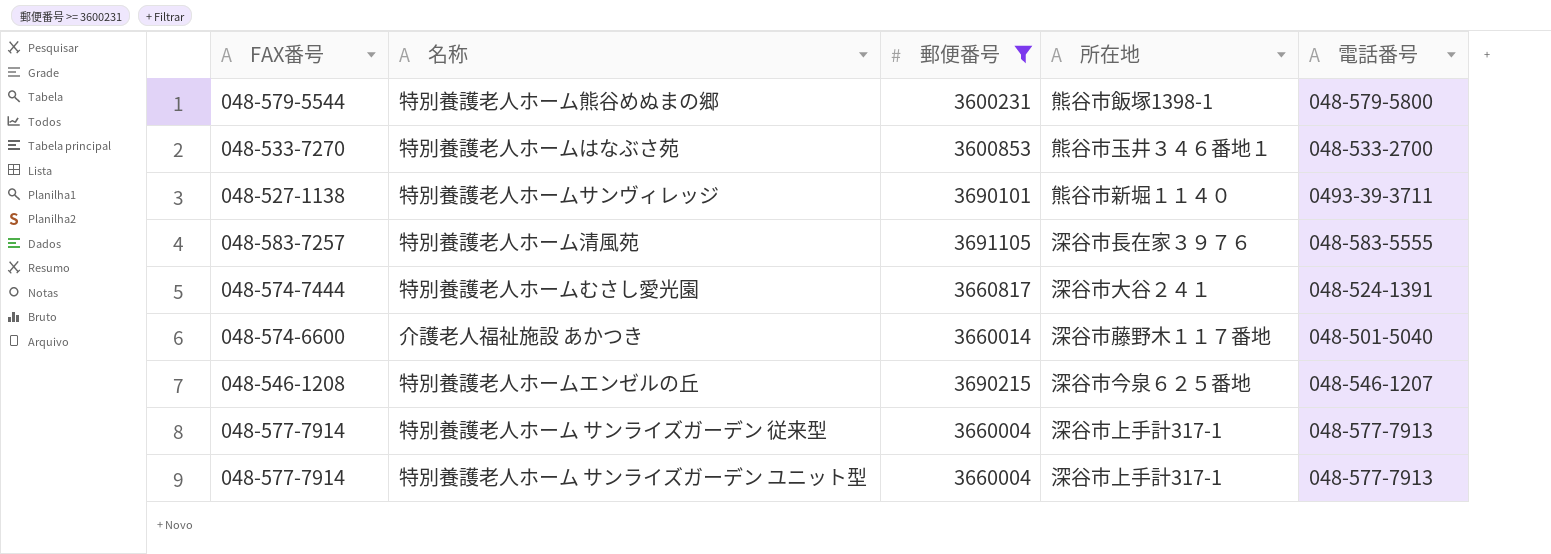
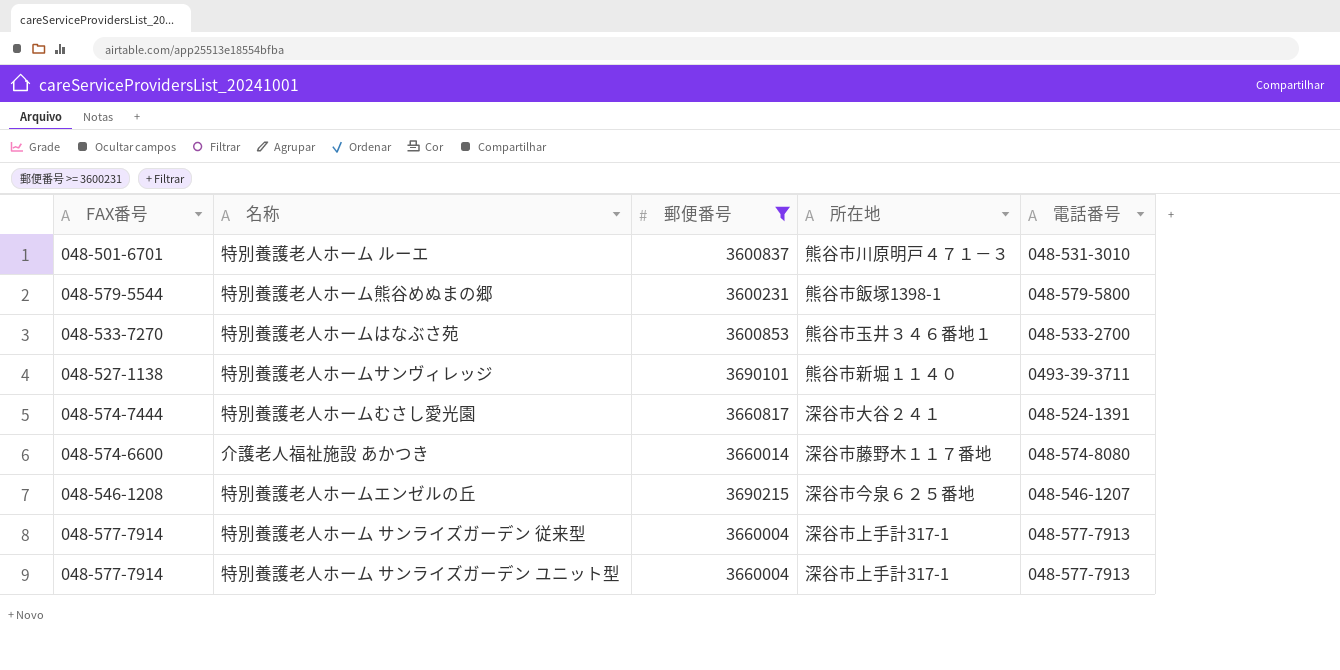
row 特別養護老人ホーム清風苑: 048-583-7257 | 3691105 | 深谷市長在家３９７６ | 048-583-5555 -> none
row 特別養護老人ホーム ルーエ: none -> 048-501-6701 | 3600837 | 熊谷市川原明戸４７１－３ | 048-531-3010
介護老人福祉施設 あかつき | 電話番号: 048-501-5040 -> 048-574-8080

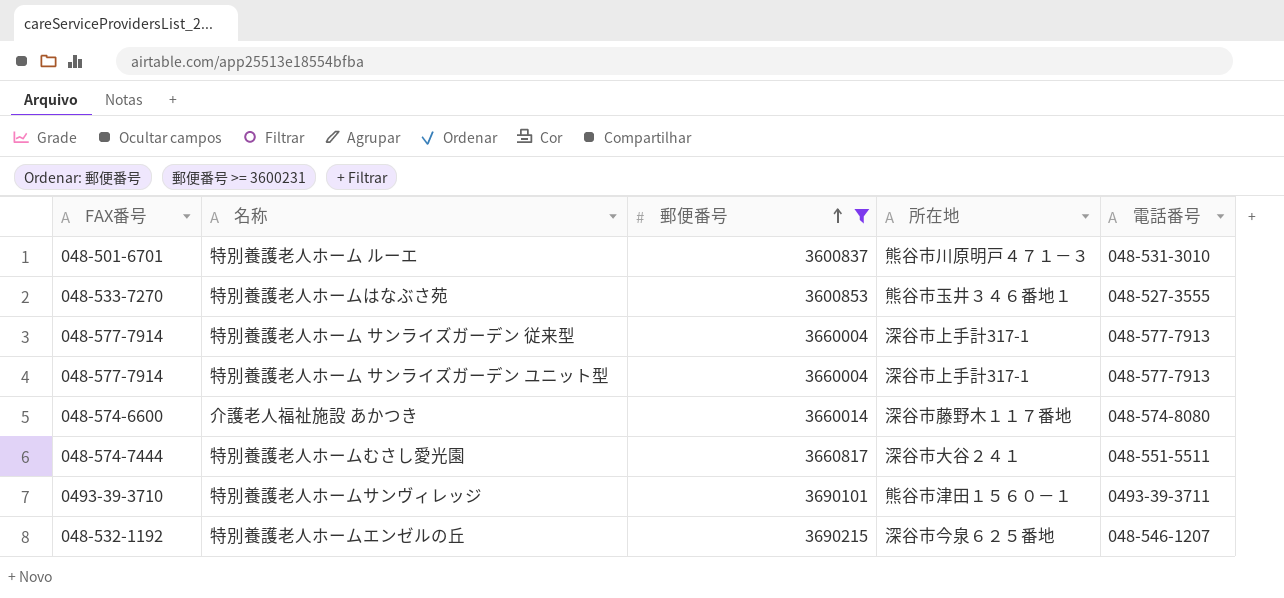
row order: none -> 郵便番号 ascending
row 特別養護老人ホーム熊谷めぬまの郷: 048-579-5544 | 3600231 | 熊谷市飯塚1398-1 | 048-579-5800 -> none
特別養護老人ホームはなぶさ苑 | 電話番号: 048-533-2700 -> 048-527-3555
特別養護老人ホームむさし愛光園 | 電話番号: 048-524-1391 -> 048-551-5511
特別養護老人ホームサンヴィレッジ | FAX番号: 048-527-1138 -> 0493-39-3710
特別養護老人ホームサンヴィレッジ | 所在地: 熊谷市新堀１１４０ -> 熊谷市津田１５６０－１
特別養護老人ホームエンゼルの丘 | FAX番号: 048-546-1208 -> 048-532-1192

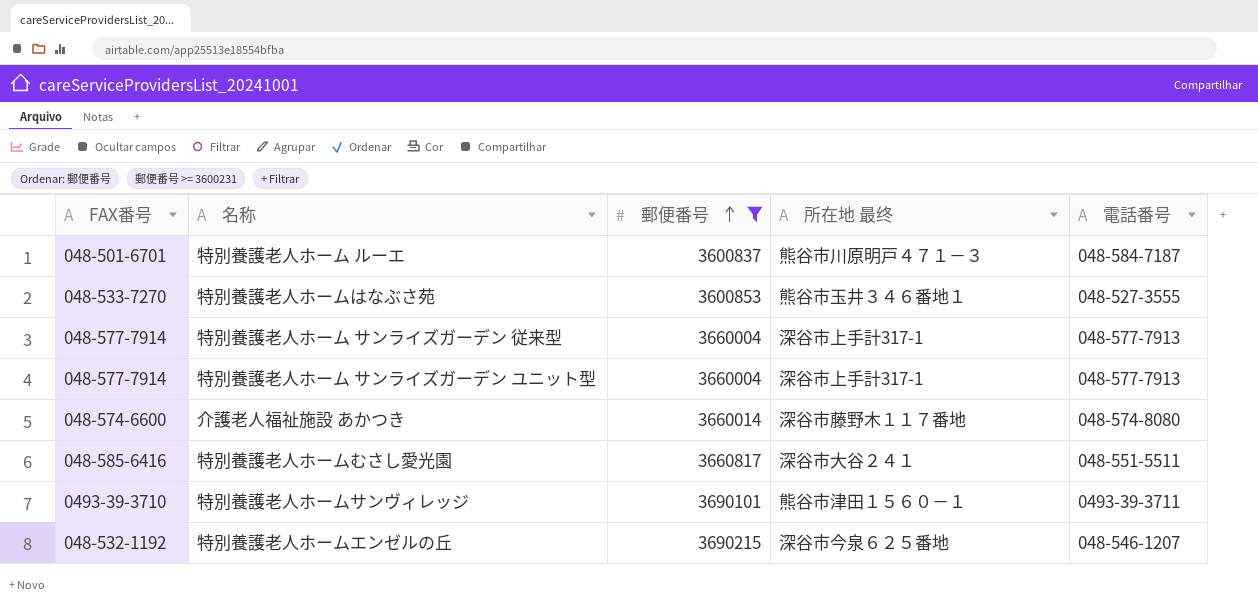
column name: 所在地 -> 所在地 最终
特別養護老人ホーム ルーエ | 電話番号: 048-531-3010 -> 048-584-7187
特別養護老人ホームむさし愛光園 | FAX番号: 048-574-7444 -> 048-585-6416

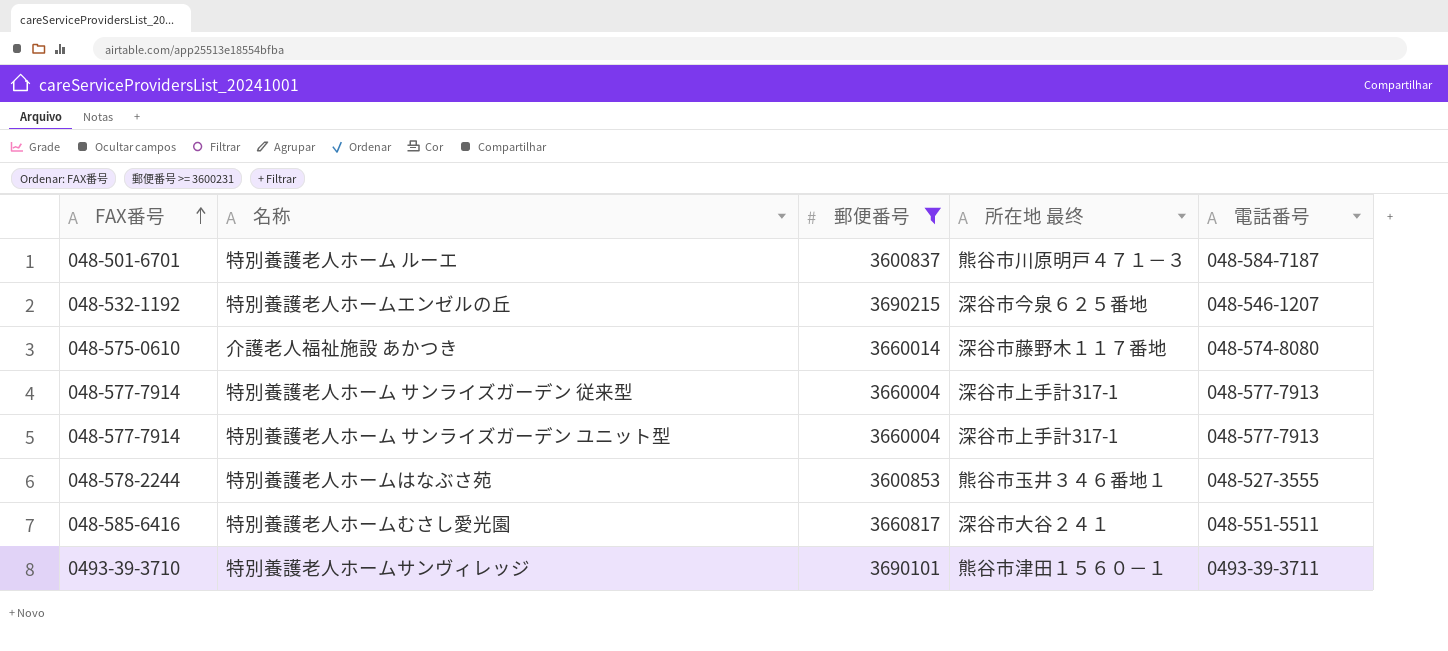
row order: 郵便番号 ascending -> FAX番号 ascending
介護老人福祉施設 あかつき | FAX番号: 048-574-6600 -> 048-575-0610
特別養護老人ホームはなぶさ苑 | FAX番号: 048-533-7270 -> 048-578-2244

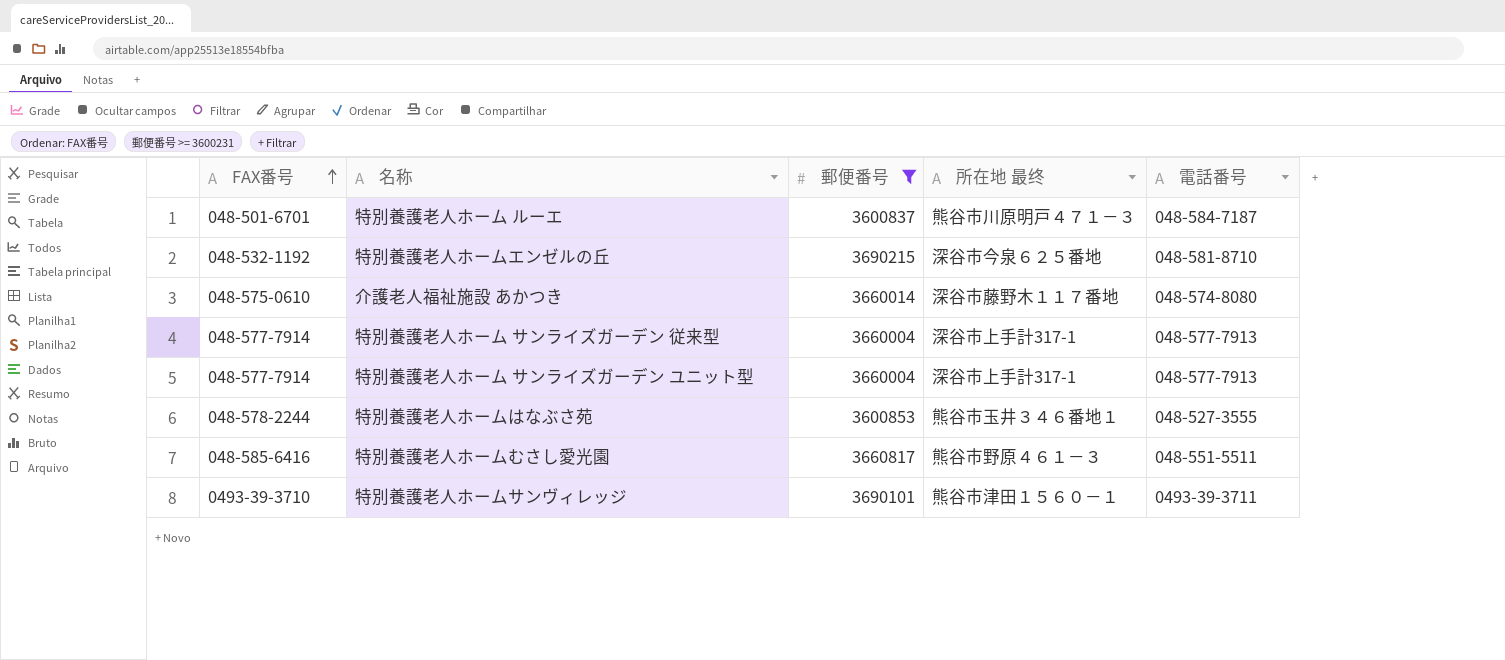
特別養護老人ホームエンゼルの丘 | 電話番号: 048-546-1207 -> 048-581-8710
特別養護老人ホームむさし愛光園 | 所在地 最终: 深谷市大谷２４１ -> 熊谷市野原４６１－３

